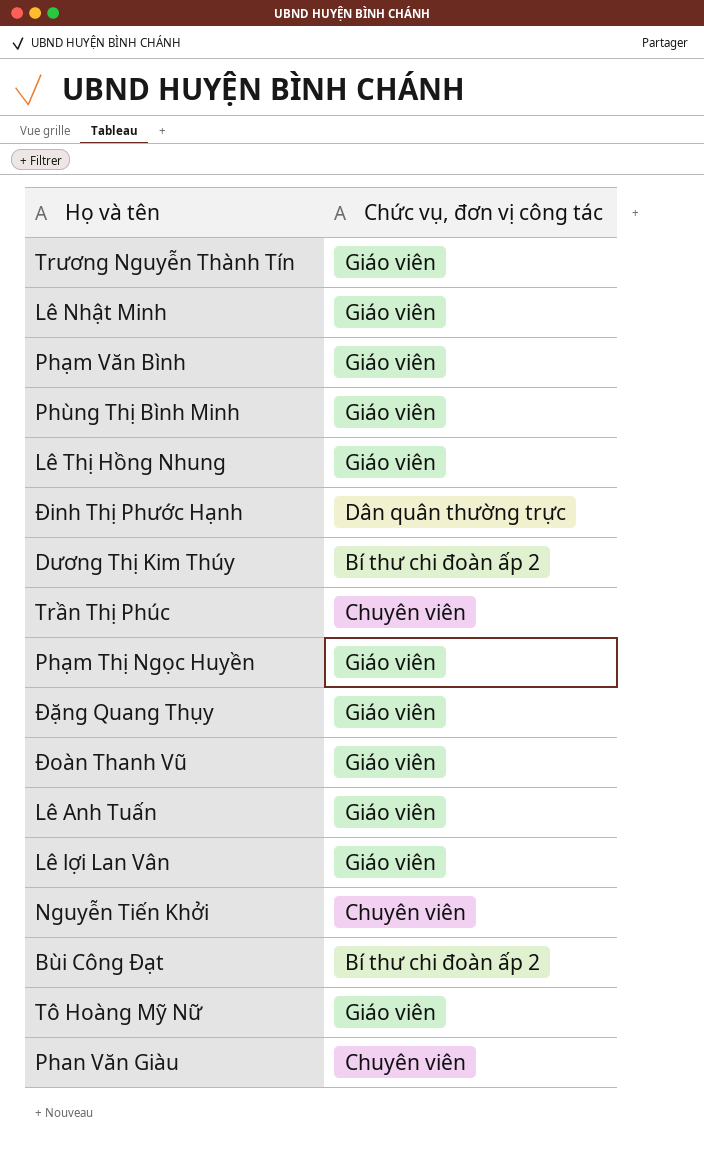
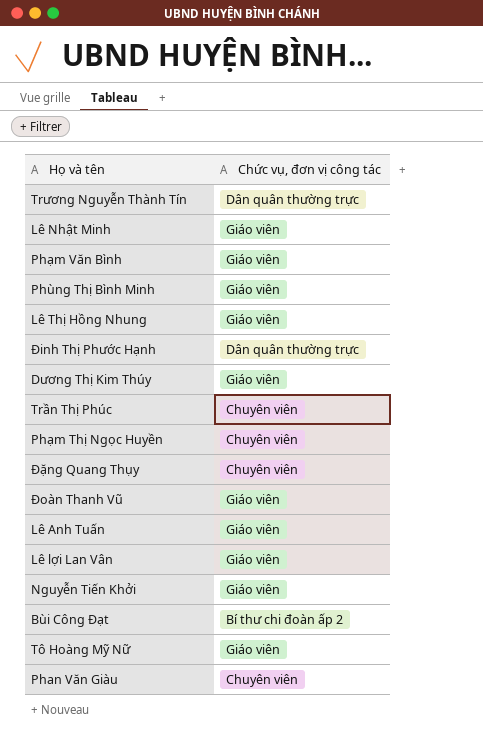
Trương Nguyễn Thành Tín | Chức vụ, đơn vị công tác: Giáo viên -> Dân quân thường trực
Dương Thị Kim Thúy | Chức vụ, đơn vị công tác: Bí thư chi đoàn ấp 2 -> Giáo viên
Phạm Thị Ngọc Huyền | Chức vụ, đơn vị công tác: Giáo viên -> Chuyên viên
Đặng Quang Thụy | Chức vụ, đơn vị công tác: Giáo viên -> Chuyên viên
Nguyễn Tiến Khởi | Chức vụ, đơn vị công tác: Chuyên viên -> Giáo viên

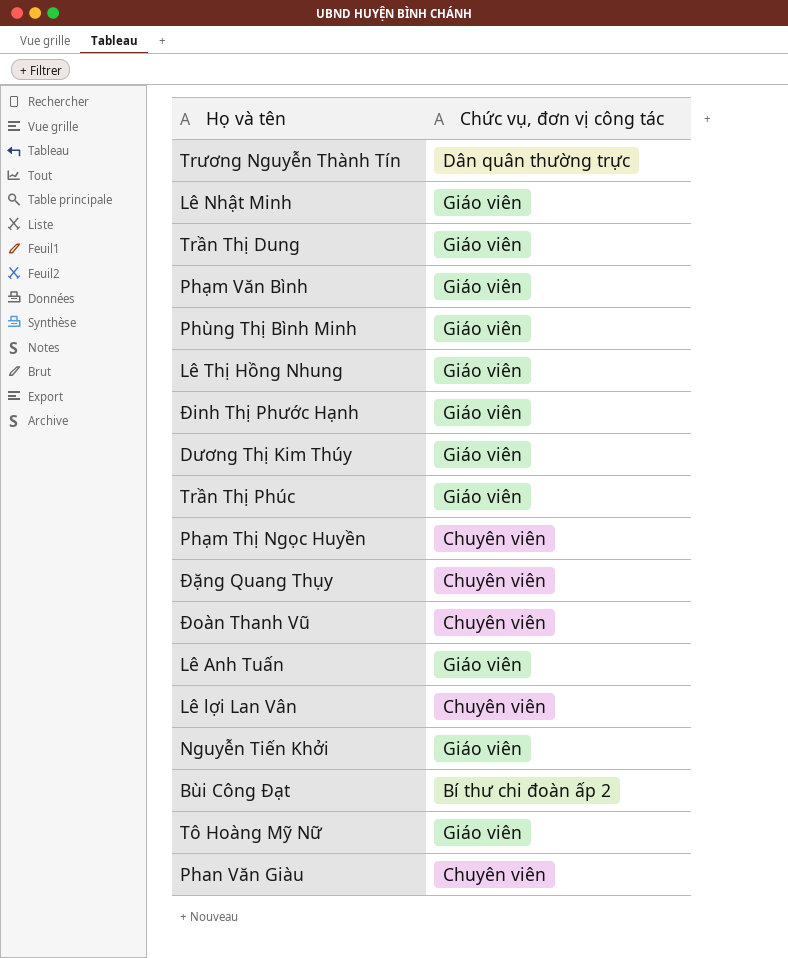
row Trần Thị Dung: none -> Giáo viên
Đinh Thị Phước Hạnh | Chức vụ, đơn vị công tác: Dân quân thường trực -> Giáo viên
Trần Thị Phúc | Chức vụ, đơn vị công tác: Chuyên viên -> Giáo viên
Đoàn Thanh Vũ | Chức vụ, đơn vị công tác: Giáo viên -> Chuyên viên
Lê lợi Lan Vân | Chức vụ, đơn vị công tác: Giáo viên -> Chuyên viên

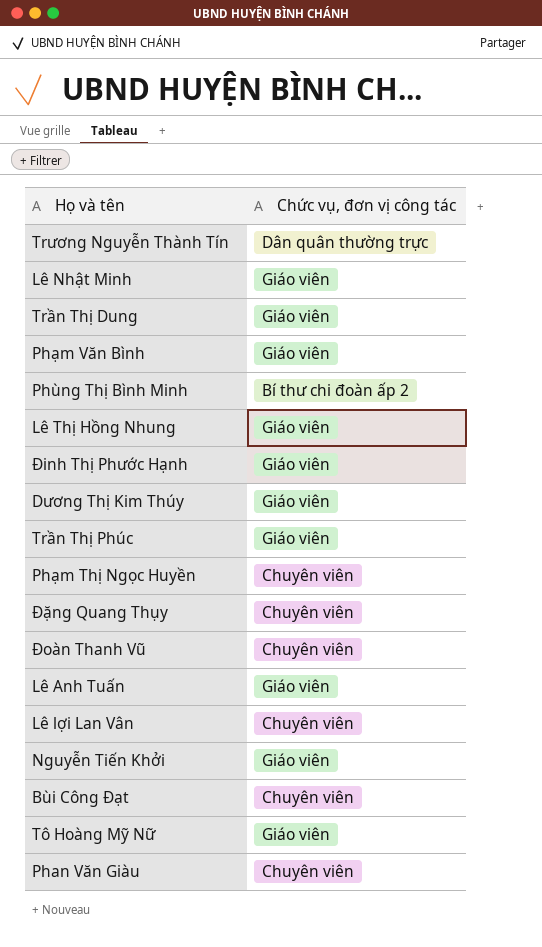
Phùng Thị Bình Minh | Chức vụ, đơn vị công tác: Giáo viên -> Bí thư chi đoàn ấp 2
Bùi Công Đạt | Chức vụ, đơn vị công tác: Bí thư chi đoàn ấp 2 -> Chuyên viên

